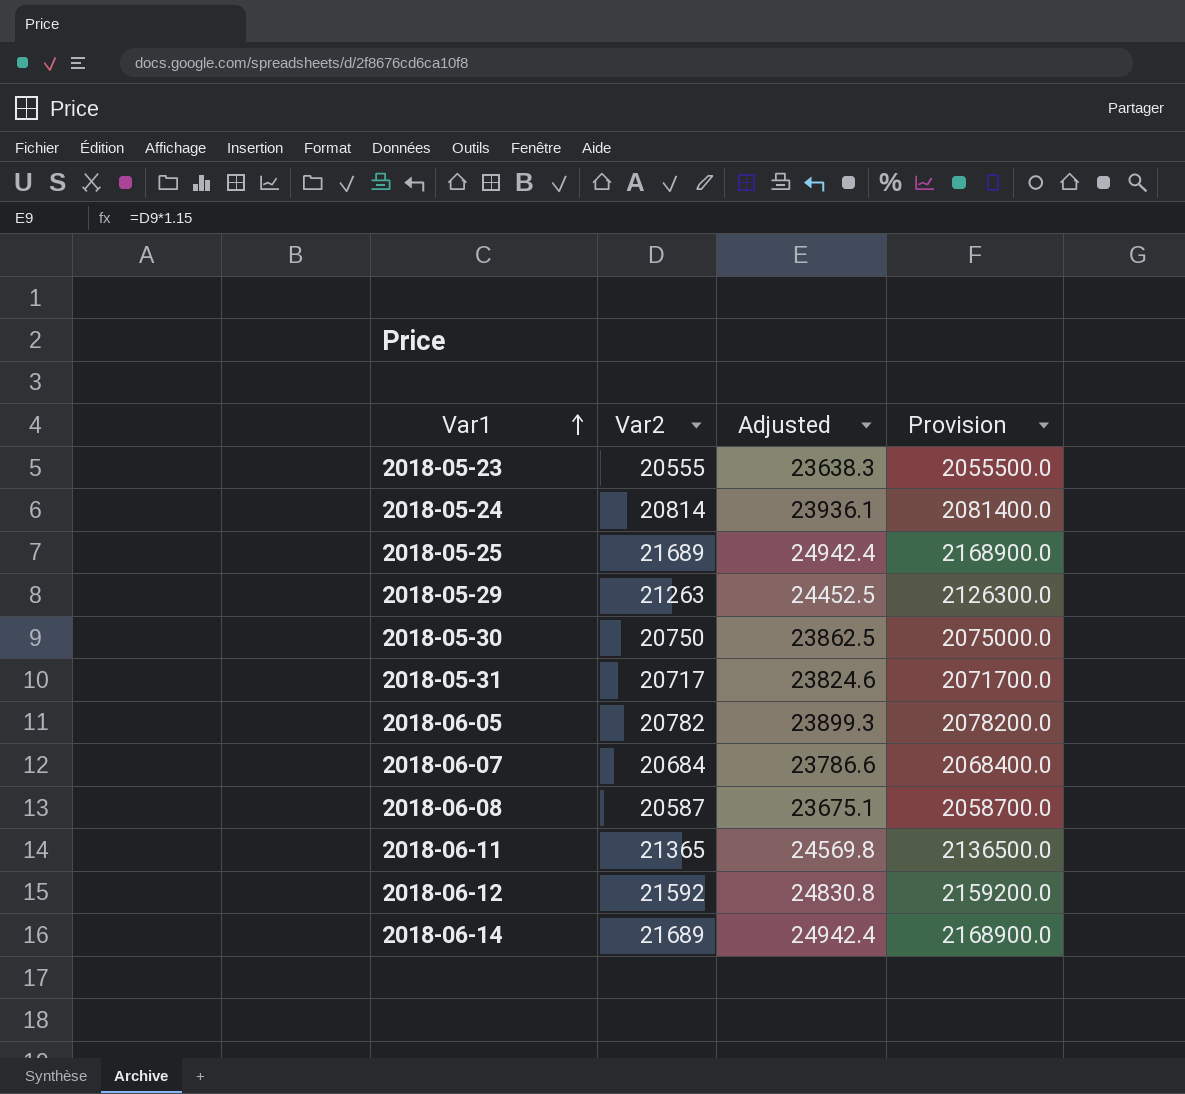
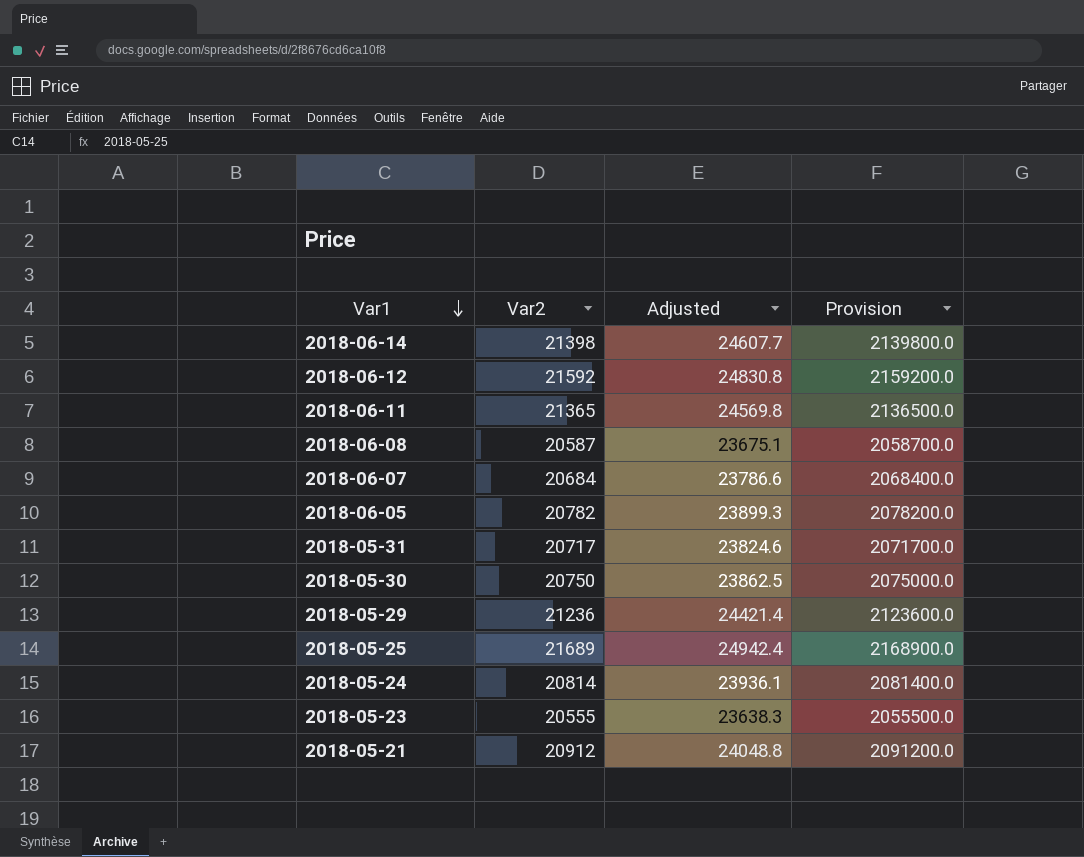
row order: Var1 ascending -> Var1 descending
2018-06-14 | Var2: 21689 -> 21398
2018-06-14 | Adjusted: 24942.4 -> 24607.7
2018-06-14 | Provision: 2168900.0 -> 2139800.0
2018-05-29 | Var2: 21263 -> 21236
2018-05-29 | Adjusted: 24452.5 -> 24421.4
2018-05-29 | Provision: 2126300.0 -> 2123600.0
row 2018-05-21: none -> 20912 | 24048.8 | 2091200.0

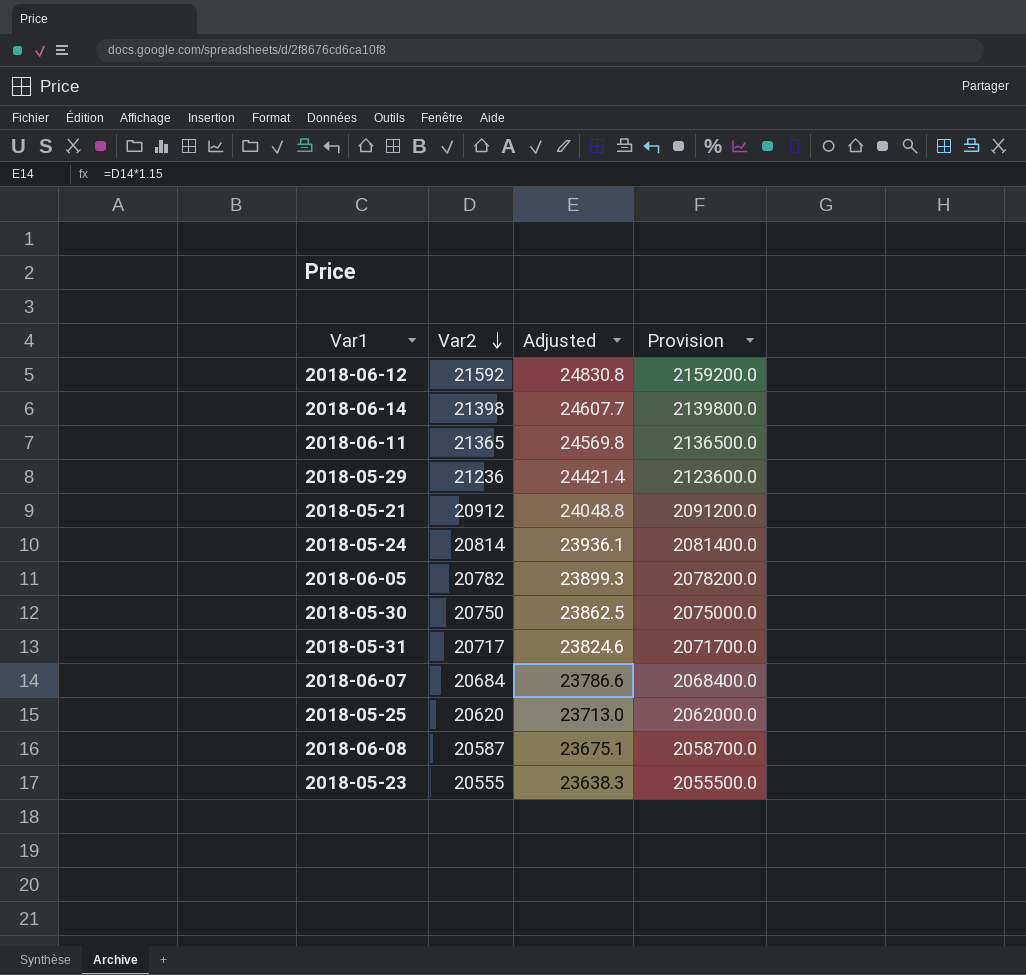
row order: Var1 descending -> Var2 descending
2018-05-25 | Var2: 21689 -> 20620
2018-05-25 | Adjusted: 24942.4 -> 23713.0
2018-05-25 | Provision: 2168900.0 -> 2062000.0

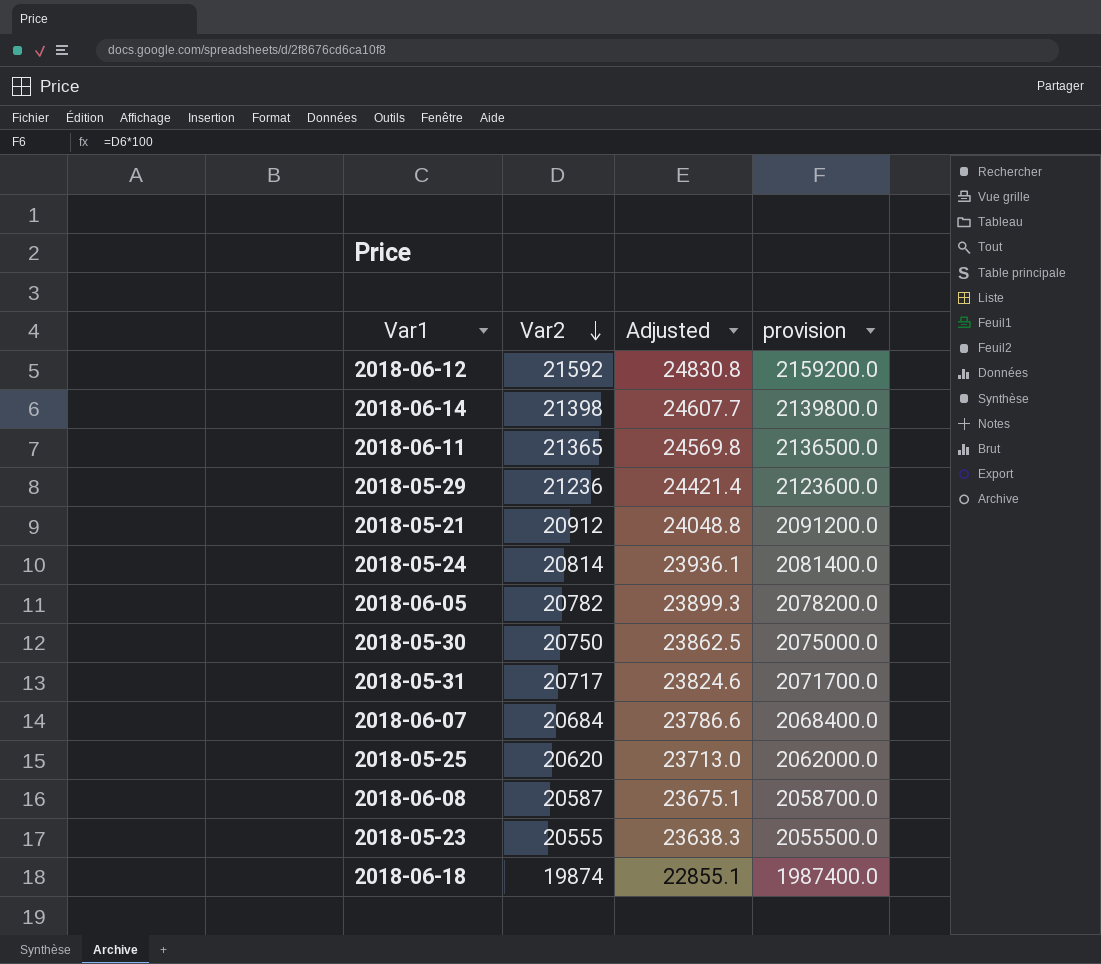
column name: Provision -> provision
row 2018-06-18: none -> 19874 | 22855.1 | 1987400.0

